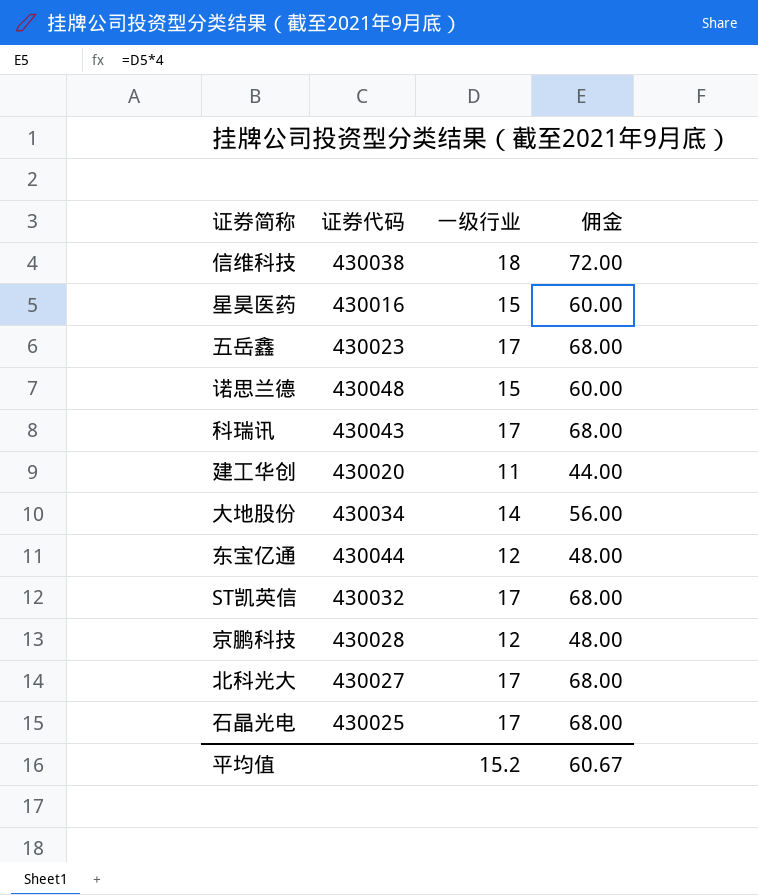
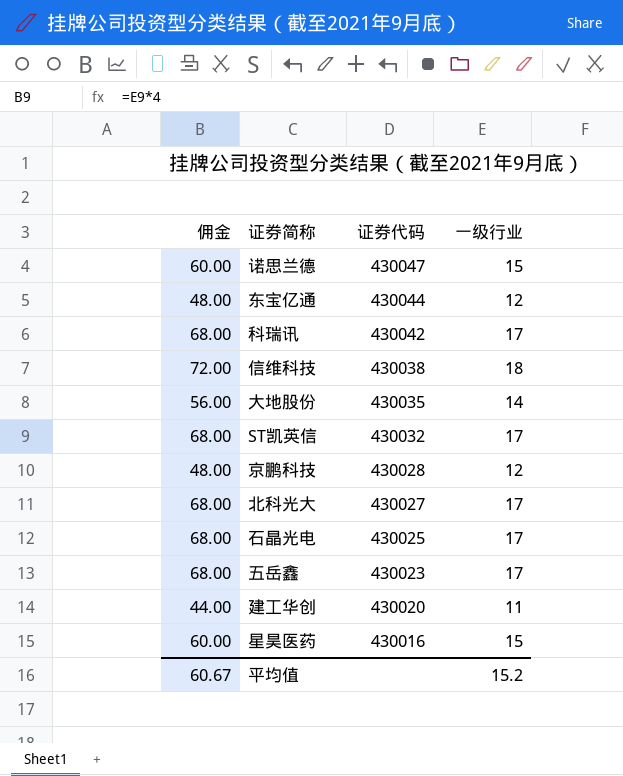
row order: none -> 证券代码 descending
column 佣金 | position: 4 -> 1
诺思兰德 | 证券代码: 430048 -> 430047
科瑞讯 | 证券代码: 430043 -> 430042
大地股份 | 证券代码: 430034 -> 430035

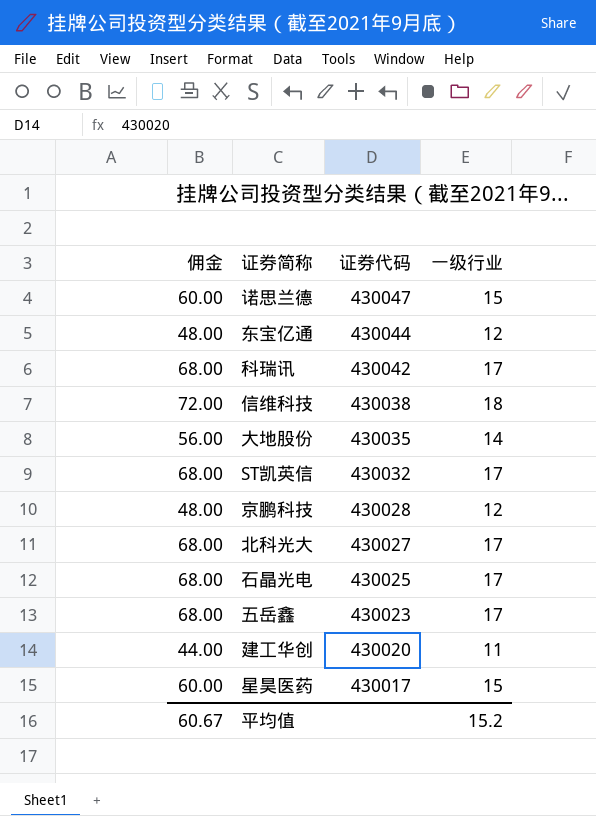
星昊医药 | 证券代码: 430016 -> 430017

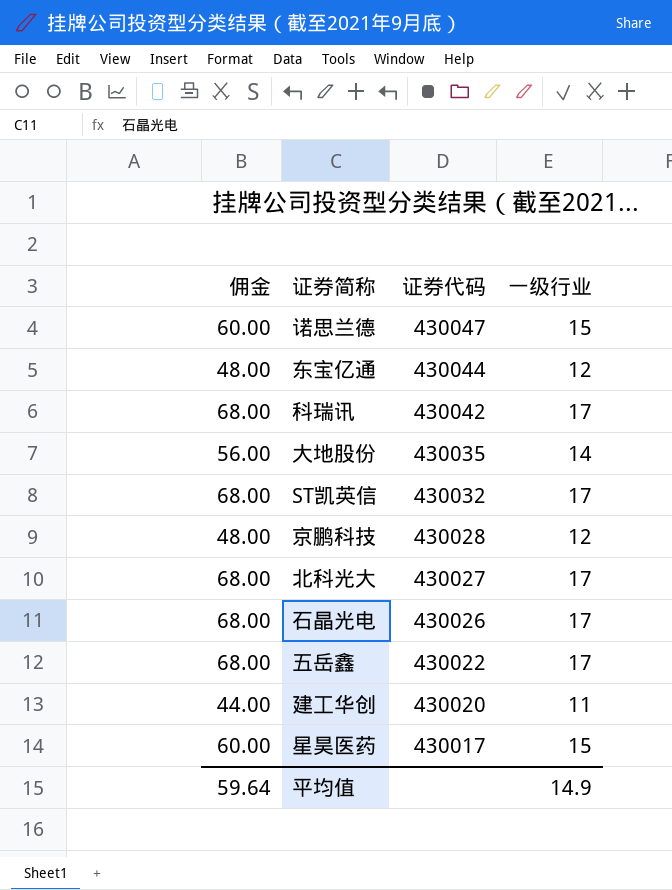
row 信维科技: 72.00 | 430038 | 18 -> none
石晶光电 | 证券代码: 430025 -> 430026
五岳鑫 | 证券代码: 430023 -> 430022
平均值 | 佣金: 60.67 -> 59.64
平均值 | 一级行业: 15.2 -> 14.9

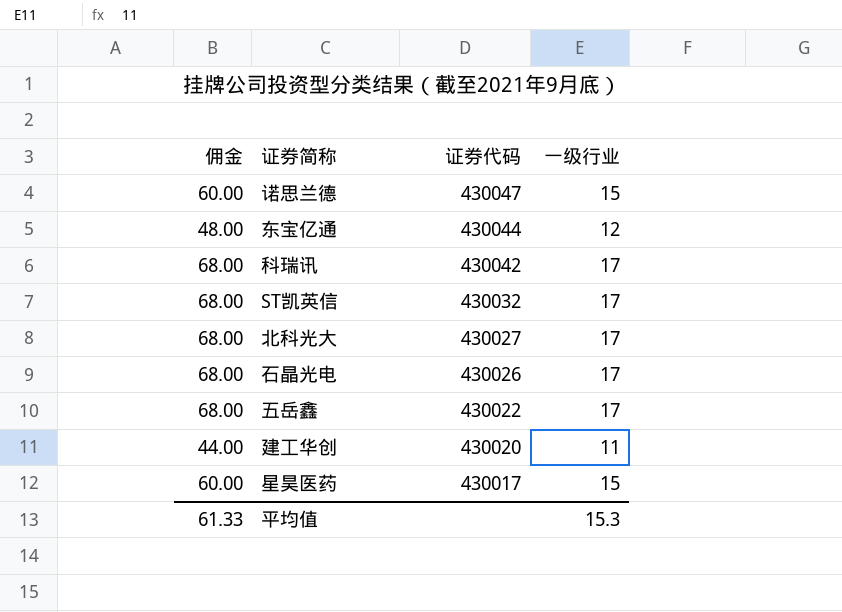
row 大地股份: 56.00 | 430035 | 14 -> none
row 京鹏科技: 48.00 | 430028 | 12 -> none
平均值 | 佣金: 59.64 -> 61.33
平均值 | 一级行业: 14.9 -> 15.3

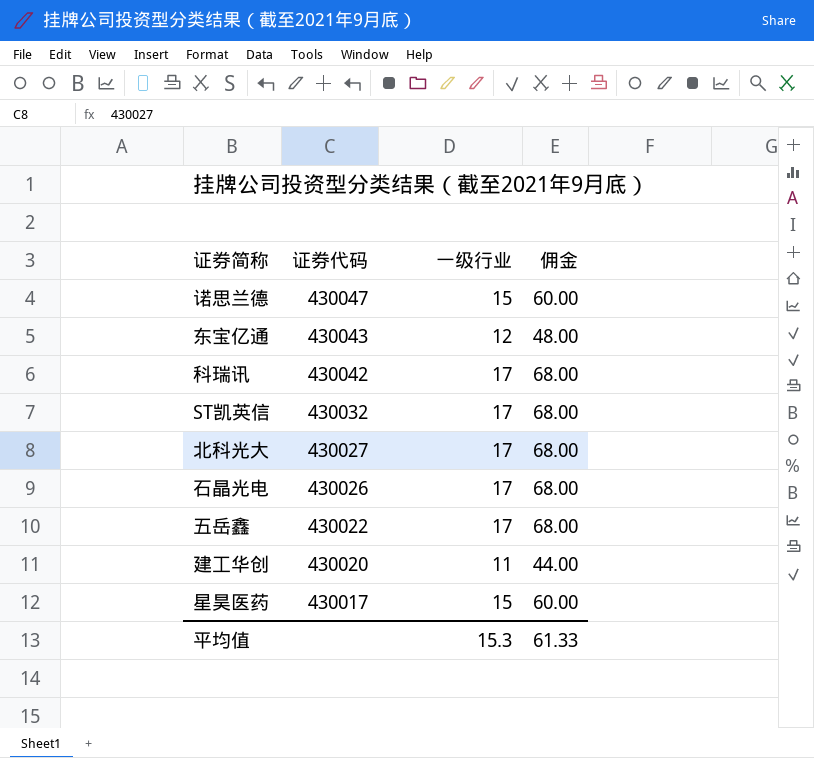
column 佣金 | position: 1 -> 4
东宝亿通 | 证券代码: 430044 -> 430043

